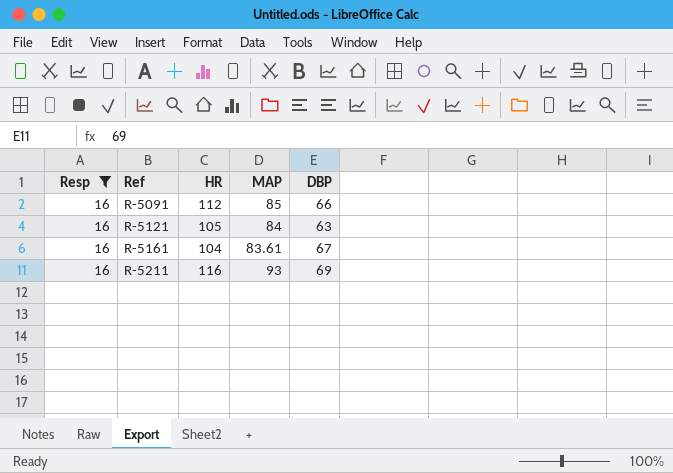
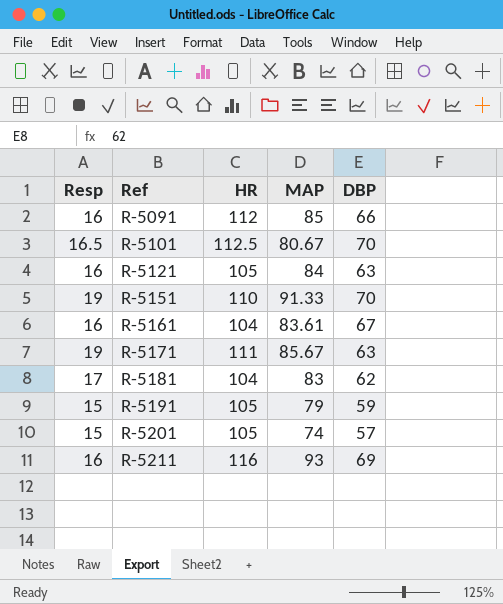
filter: Resp = 16 -> none

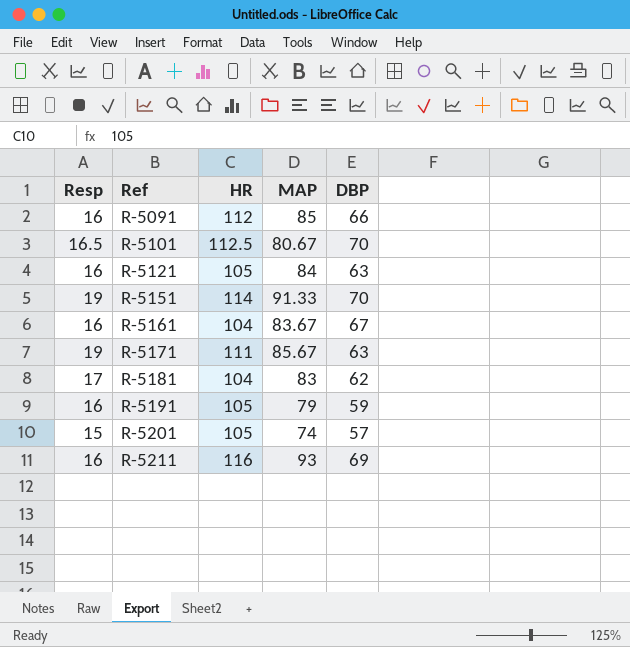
R-5151 | HR: 110 -> 114
R-5161 | MAP: 83.61 -> 83.67
R-5191 | Resp: 15 -> 16

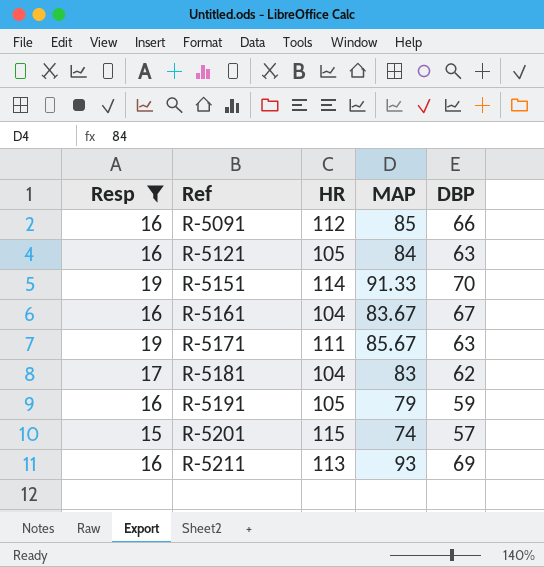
filter: none -> Resp != 16.5
R-5201 | HR: 105 -> 115
R-5211 | HR: 116 -> 113

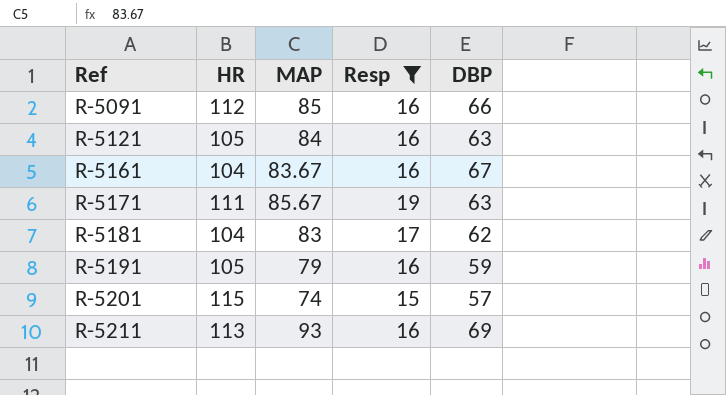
column Resp | position: 1 -> 4
row R-5151: 19 | 114 | 91.33 | 70 -> none

